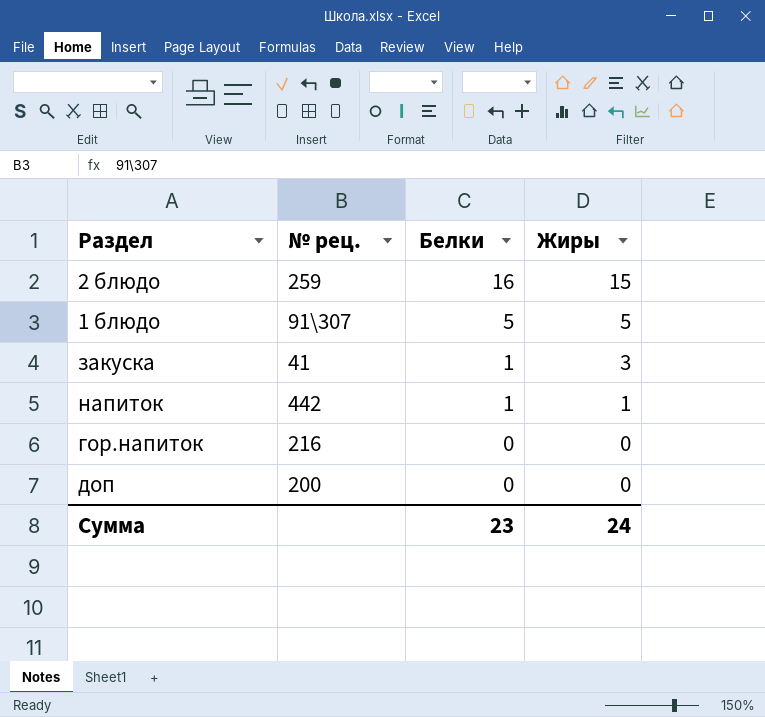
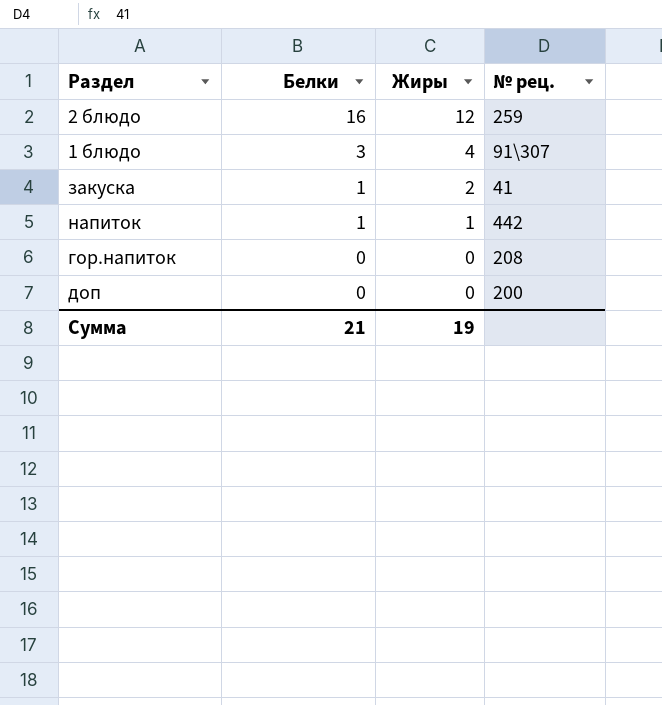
column № рец. | position: 2 -> 4
2 блюдо | Жиры: 15 -> 12
1 блюдо | Белки: 5 -> 3
1 блюдо | Жиры: 5 -> 4
закуска | Жиры: 3 -> 2
гор.напиток | № рец.: 216 -> 208
Сумма | Белки: 23 -> 21
Сумма | Жиры: 24 -> 19

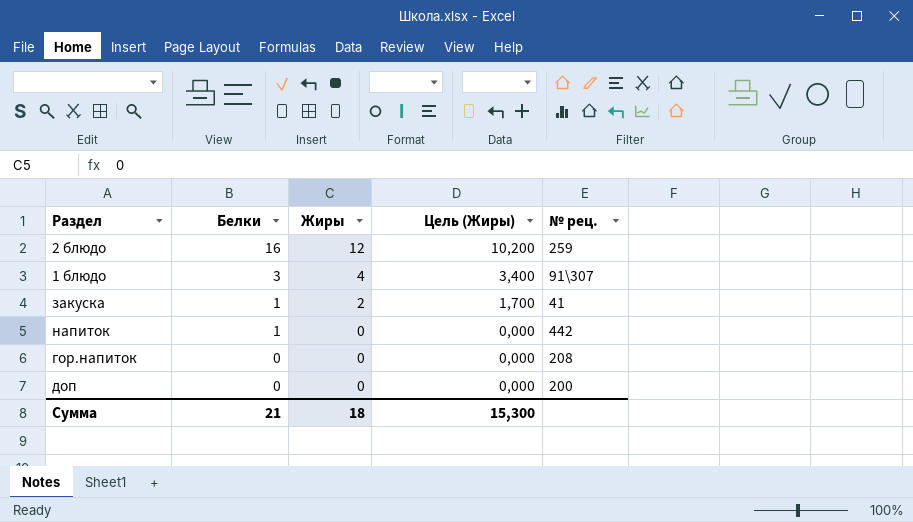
column Цель (Жиры) | formula: none -> [Жиры] * 0,85
напиток | Жиры: 1 -> 0
Сумма | Жиры: 19 -> 18

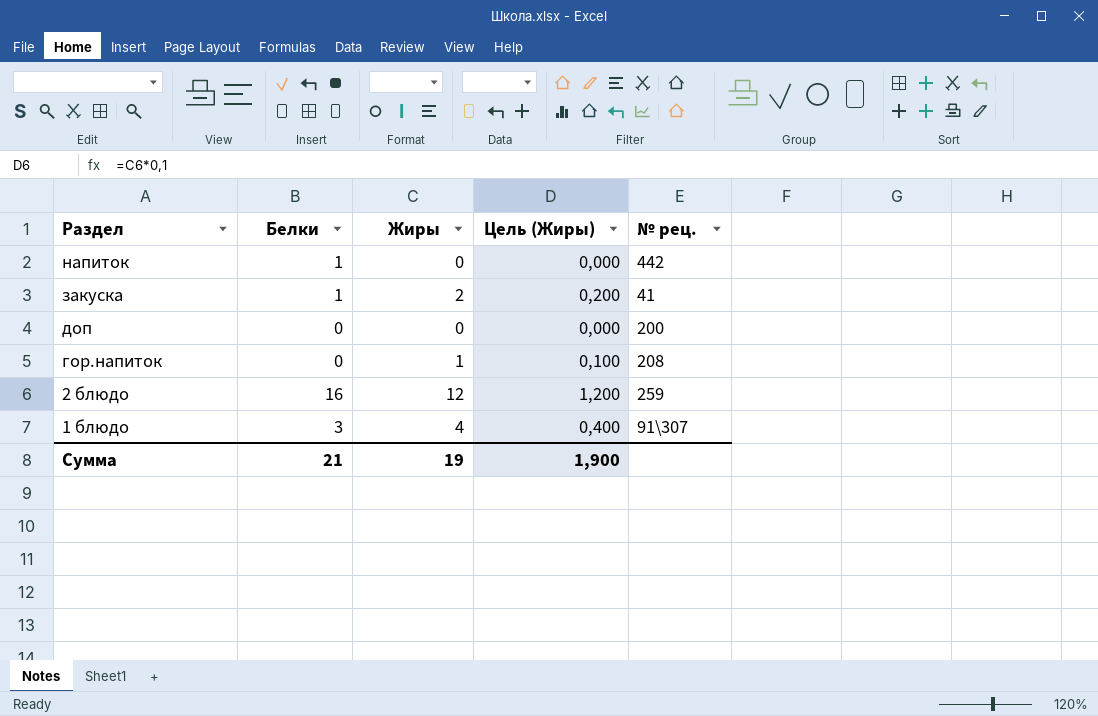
row order: Белки descending -> Раздел descending
column Цель (Жиры) | formula: [Жиры] * 0,85 -> [Жиры] * 0,1
гор.напиток | Жиры: 0 -> 1
Сумма | Жиры: 18 -> 19
Сумма | Цель (Жиры): 15,300 -> 1,900

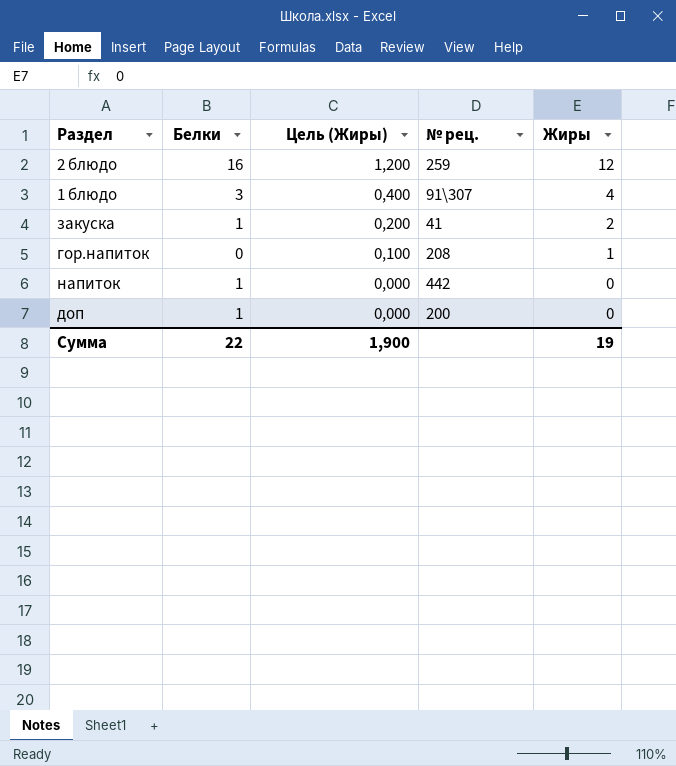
row order: Раздел descending -> Цель (Жиры) descending
column Жиры | position: 3 -> 5
доп | Белки: 0 -> 1
Сумма | Белки: 21 -> 22

